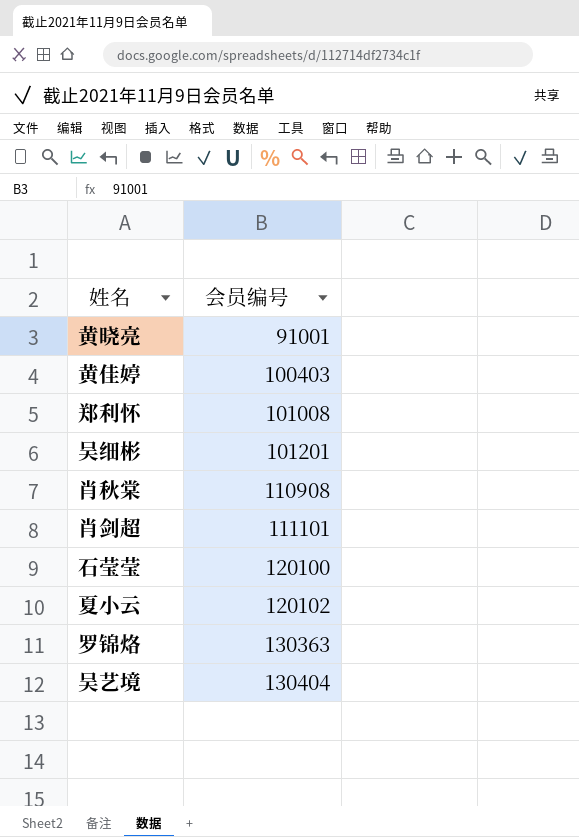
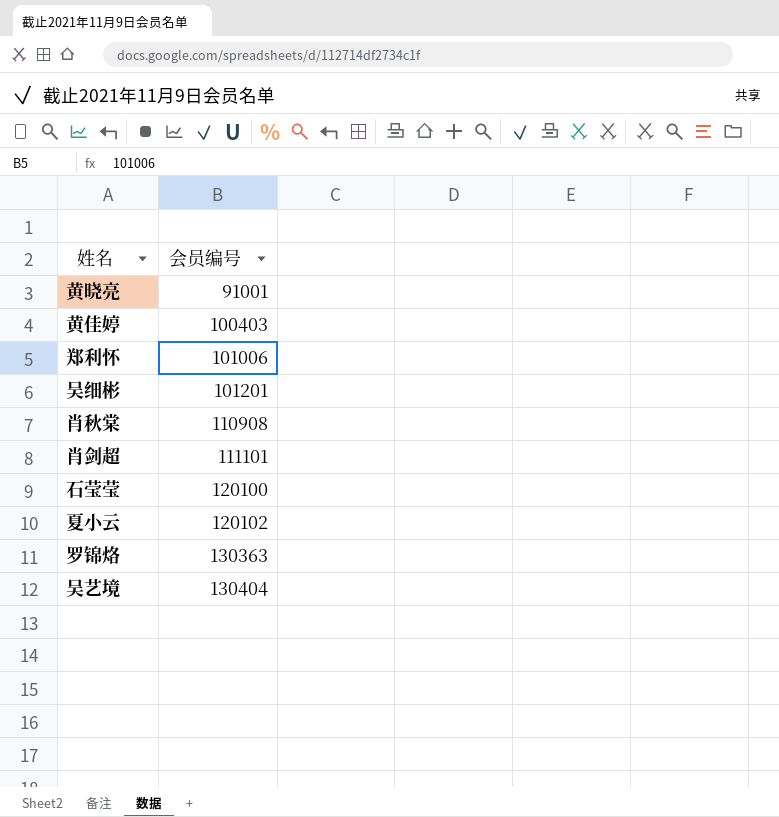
郑利怀 | 会员编号: 101008 -> 101006

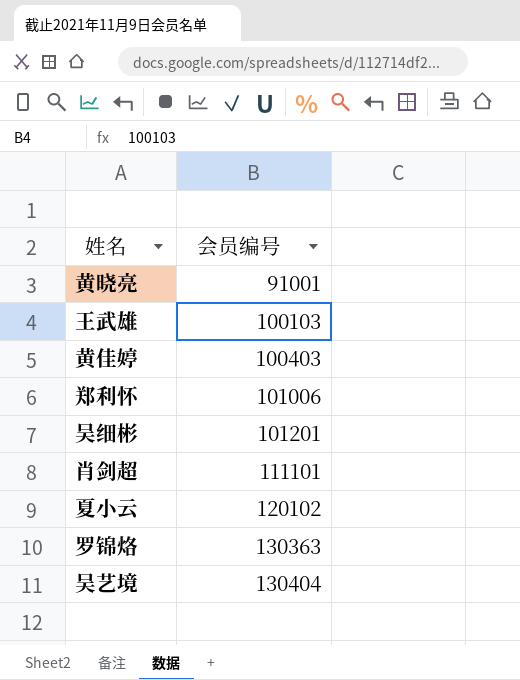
row 肖秋棠: 110908 -> none
row 石莹莹: 120100 -> none
row 王武雄: none -> 100103

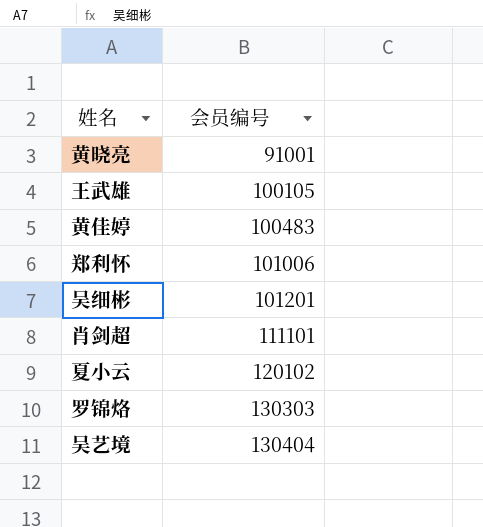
王武雄 | 会员编号: 100103 -> 100105
黄佳婷 | 会员编号: 100403 -> 100483
罗锦烙 | 会员编号: 130363 -> 130303

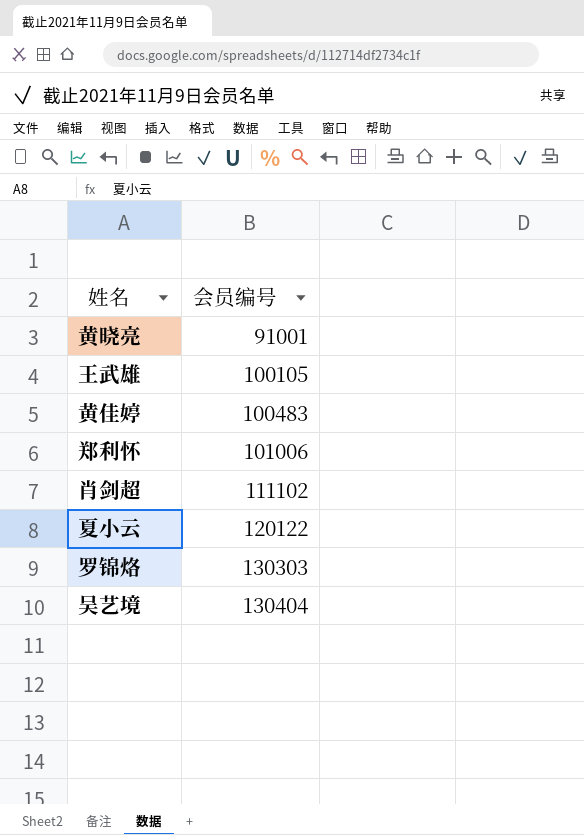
row 吴细彬: 101201 -> none
肖剑超 | 会员编号: 111101 -> 111102
夏小云 | 会员编号: 120102 -> 120122

